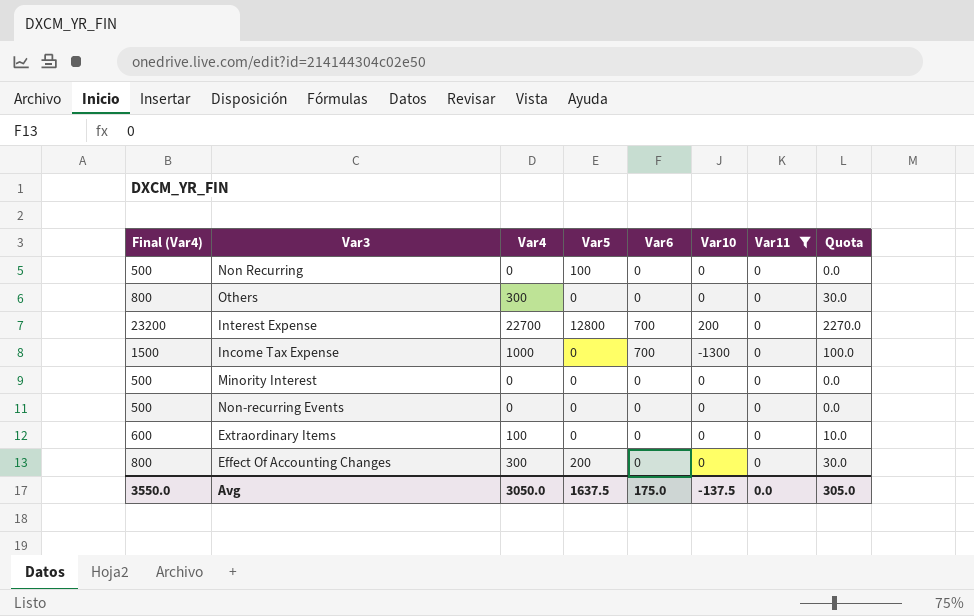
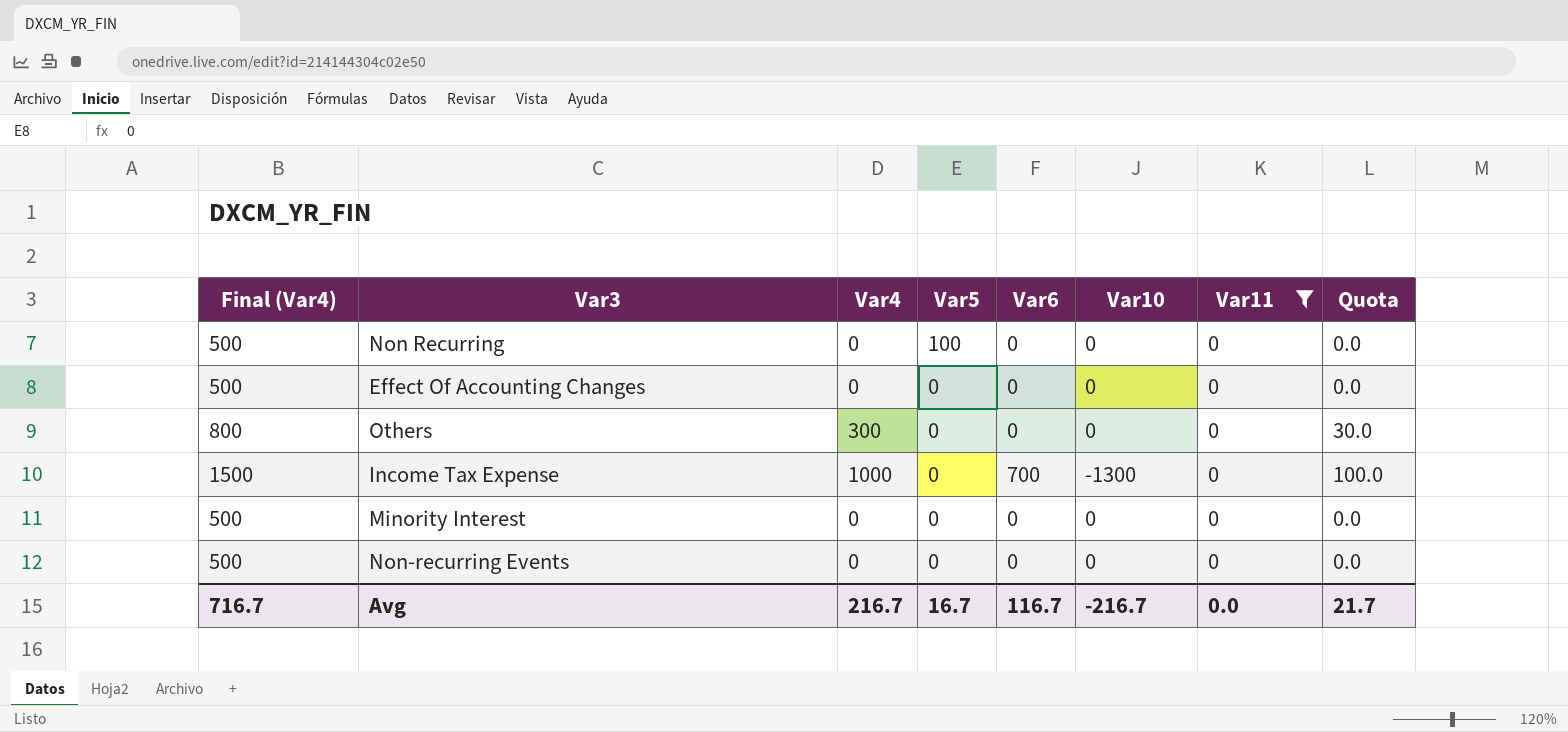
row order: none -> Var5 descending
row Interest Expense: 23200 | 22700 | 12800 | 700 | 200 | 0 | 2270.0 -> none
row Extraordinary Items: 600 | 100 | 0 | 0 | 0 | 0 | 10.0 -> none
Effect Of Accounting Changes | Final (Var4): 800 -> 500
Effect Of Accounting Changes | Var4: 300 -> 0
Effect Of Accounting Changes | Var5: 200 -> 0
Effect Of Accounting Changes | Quota: 30.0 -> 0.0
Avg | Final (Var4): 3550.0 -> 716.7
Avg | Var4: 3050.0 -> 216.7
Avg | Var5: 1637.5 -> 16.7
Avg | Var6: 175.0 -> 116.7
Avg | Var10: -137.5 -> -216.7
Avg | Quota: 305.0 -> 21.7

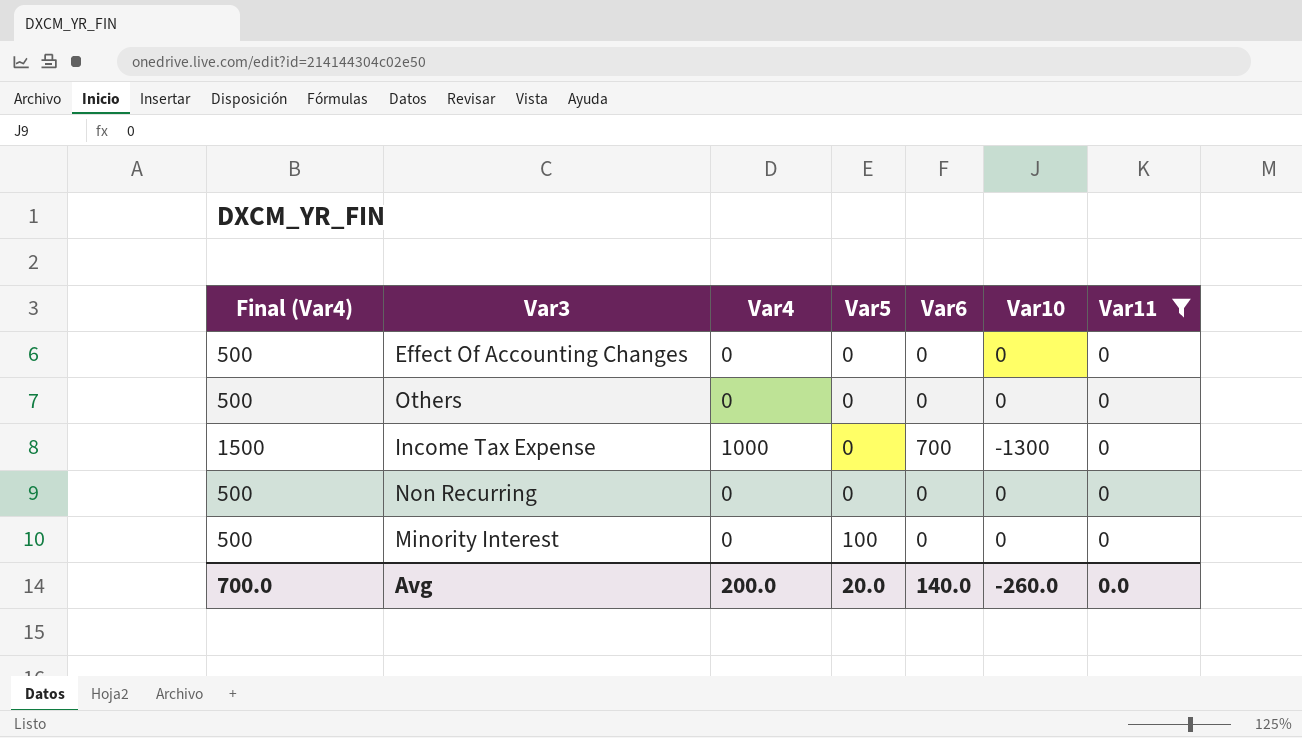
row order: Var5 descending -> Var5 ascending
column Quota | formula: [Var4] * 0.1 -> none
row Non-recurring Events: 500 | 0 | 0 | 0 | 0 | 0 | 0.0 -> none
Others | Final (Var4): 800 -> 500
Others | Var4: 300 -> 0
Non Recurring | Var5: 100 -> 0
Minority Interest | Var5: 0 -> 100
Avg | Final (Var4): 716.7 -> 700.0
Avg | Var4: 216.7 -> 200.0
Avg | Var5: 16.7 -> 20.0
Avg | Var6: 116.7 -> 140.0
Avg | Var10: -216.7 -> -260.0

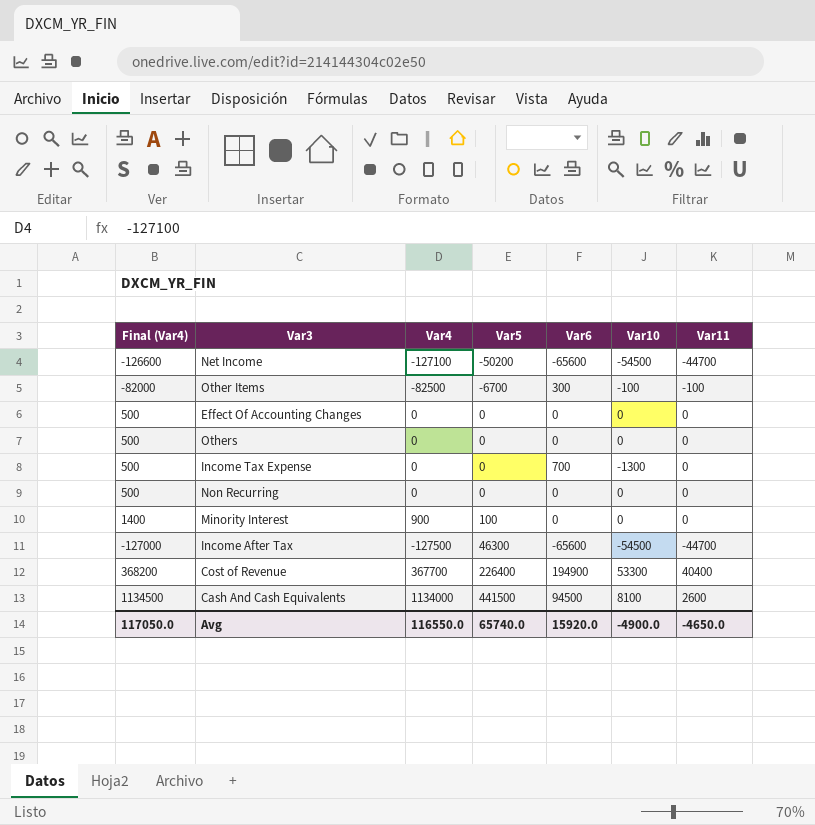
filter: Var11 = 0 -> none
Income Tax Expense | Final (Var4): 1500 -> 500
Income Tax Expense | Var4: 1000 -> 0
Minority Interest | Final (Var4): 500 -> 1400
Minority Interest | Var4: 0 -> 900
Avg | Final (Var4): 700.0 -> 117050.0
Avg | Var4: 200.0 -> 116550.0
Avg | Var5: 20.0 -> 65740.0
Avg | Var6: 140.0 -> 15920.0
Avg | Var10: -260.0 -> -4900.0
Avg | Var11: 0.0 -> -4650.0

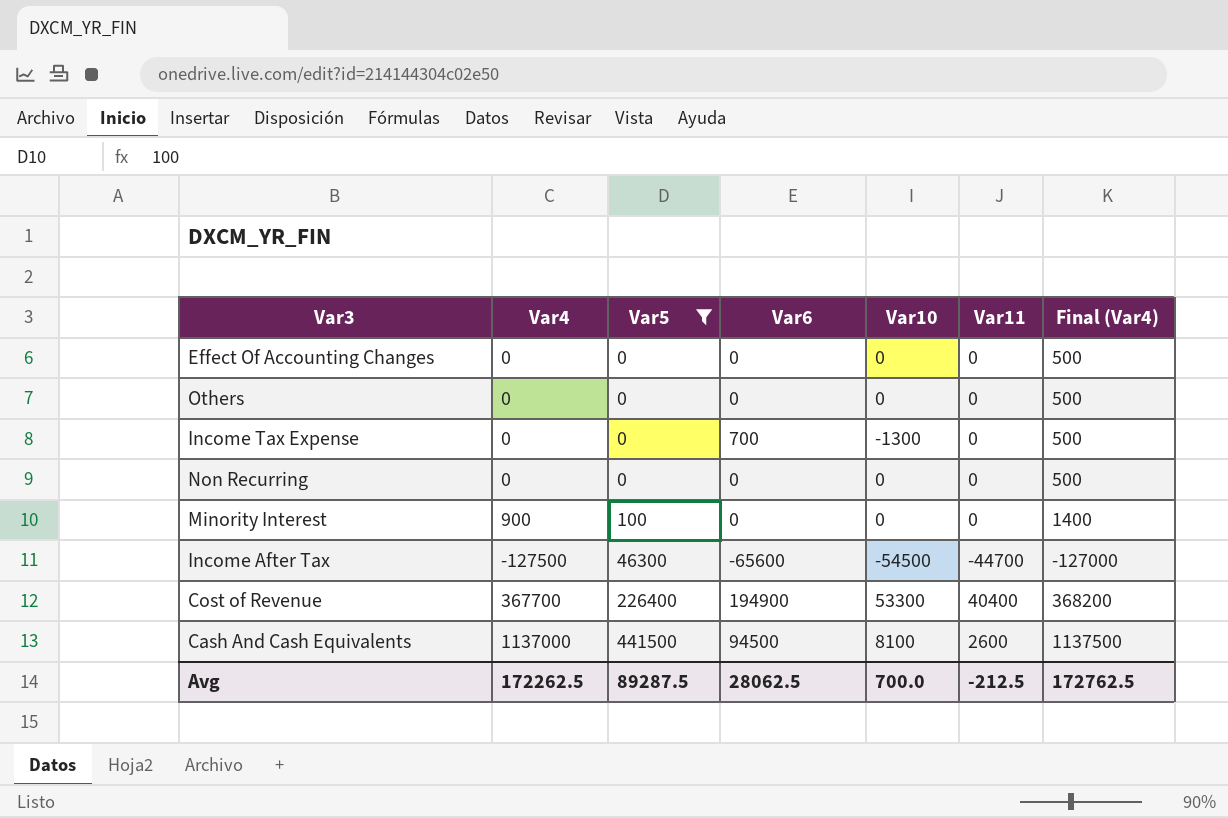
filter: none -> Var5 >= 0
column Final (Var4) | position: 1 -> 7
Cash And Cash Equivalents | Var4: 1134000 -> 1137000
Cash And Cash Equivalents | Final (Var4): 1134500 -> 1137500
Avg | Var4: 116550.0 -> 172262.5
Avg | Var5: 65740.0 -> 89287.5
Avg | Var6: 15920.0 -> 28062.5
Avg | Var10: -4900.0 -> 700.0
Avg | Var11: -4650.0 -> -212.5
Avg | Final (Var4): 117050.0 -> 172762.5

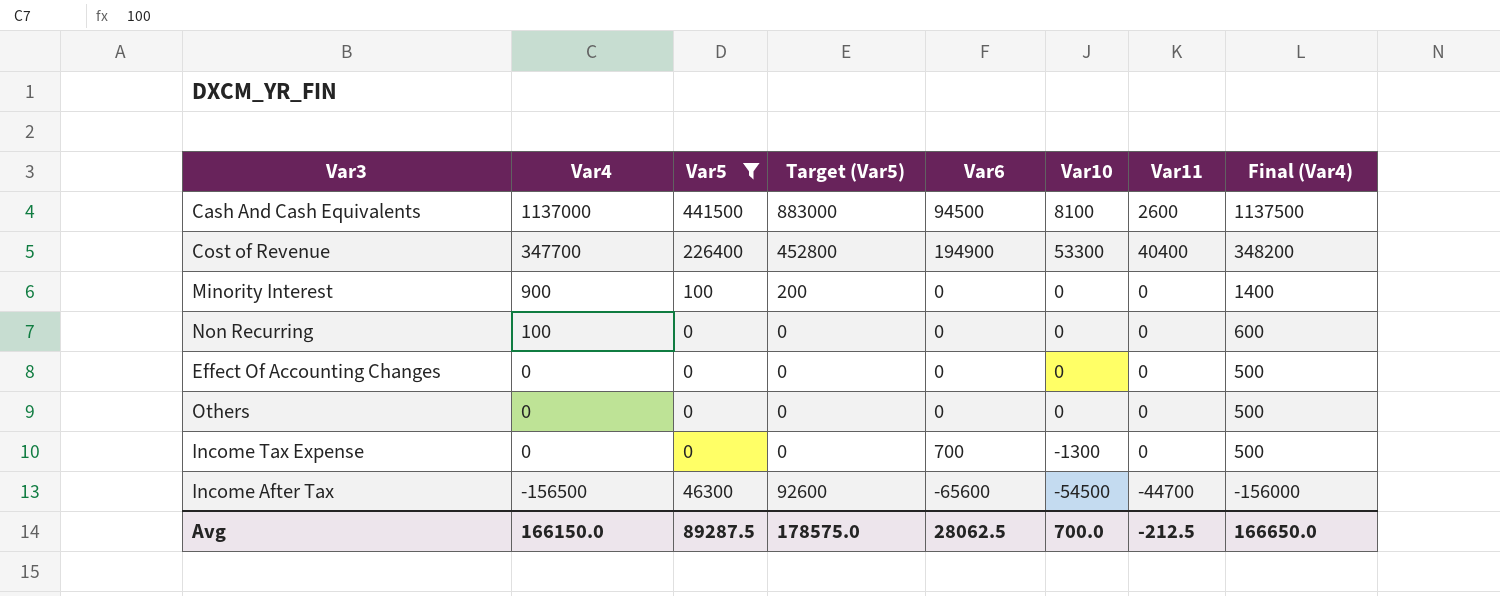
row order: Var5 ascending -> Var4 descending
column Target (Var5) | formula: none -> [Var5] * 2
Cost of Revenue | Var4: 367700 -> 347700
Cost of Revenue | Final (Var4): 368200 -> 348200
Non Recurring | Var4: 0 -> 100
Non Recurring | Final (Var4): 500 -> 600
Income After Tax | Var4: -127500 -> -156500
Income After Tax | Final (Var4): -127000 -> -156000
Avg | Var4: 172262.5 -> 166150.0
Avg | Final (Var4): 172762.5 -> 166650.0

